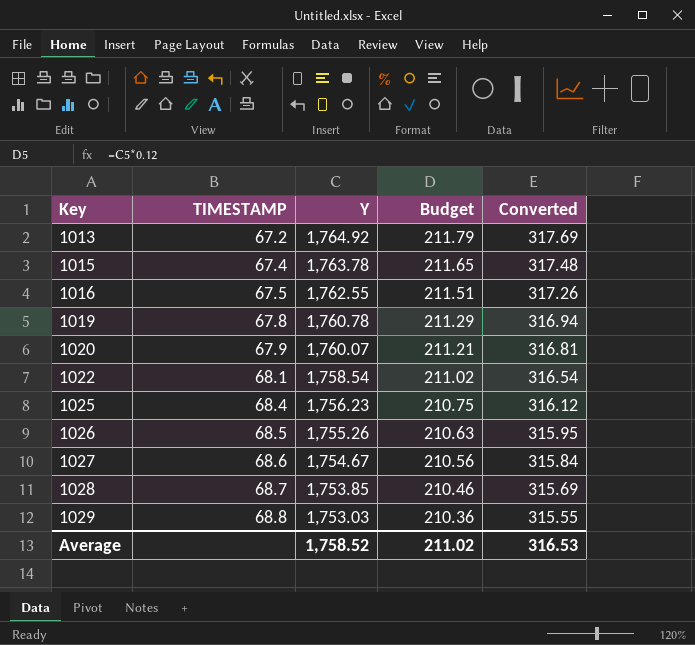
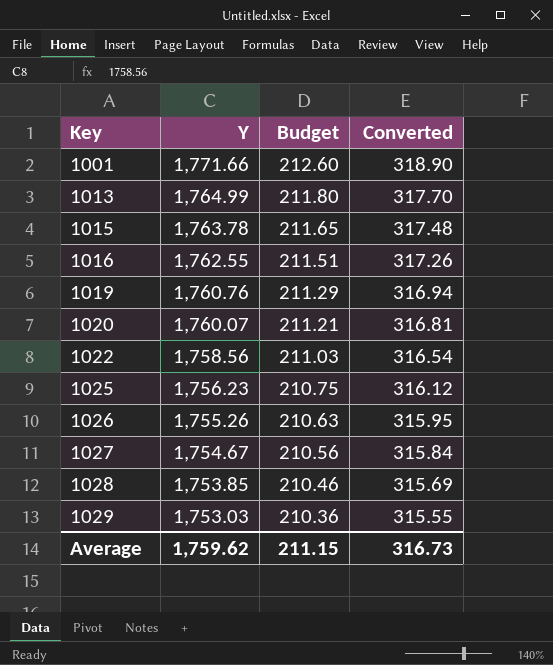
column TIMESTAMP | position: 2 -> none
row 1001: none -> 1,771.66 | 212.60 | 318.90
1013 | Y: 1,764.92 -> 1,764.99
1013 | Budget: 211.79 -> 211.80
1013 | Converted: 317.69 -> 317.70
1019 | Y: 1,760.78 -> 1,760.76
1022 | Y: 1,758.54 -> 1,758.56
1022 | Budget: 211.02 -> 211.03
Average | Y: 1,758.52 -> 1,759.62
Average | Budget: 211.02 -> 211.15
Average | Converted: 316.53 -> 316.73

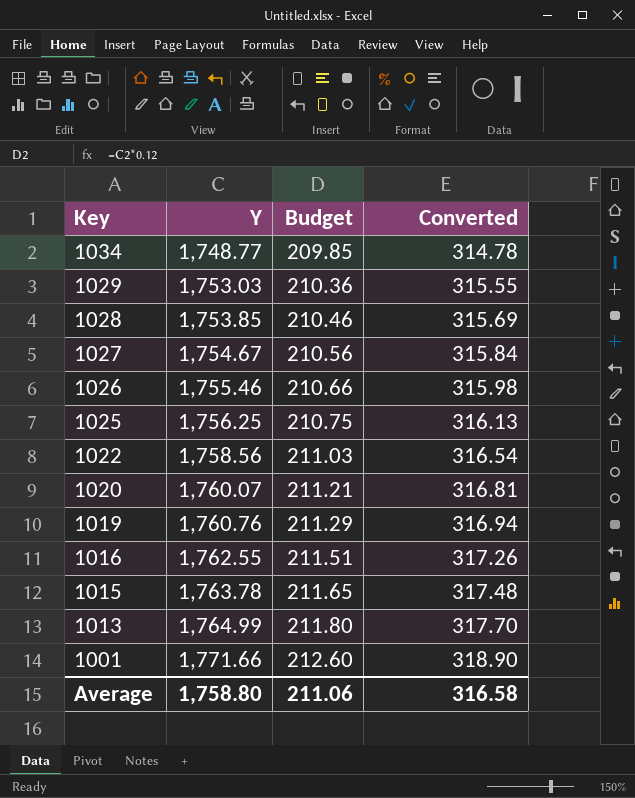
row order: Key ascending -> Key descending
row 1034: none -> 1,748.77 | 209.85 | 314.78
1026 | Y: 1,755.26 -> 1,755.46
1026 | Budget: 210.63 -> 210.66
1026 | Converted: 315.95 -> 315.98
1025 | Y: 1,756.23 -> 1,756.25
1025 | Converted: 316.12 -> 316.13
Average | Y: 1,759.62 -> 1,758.80
Average | Budget: 211.15 -> 211.06
Average | Converted: 316.73 -> 316.58

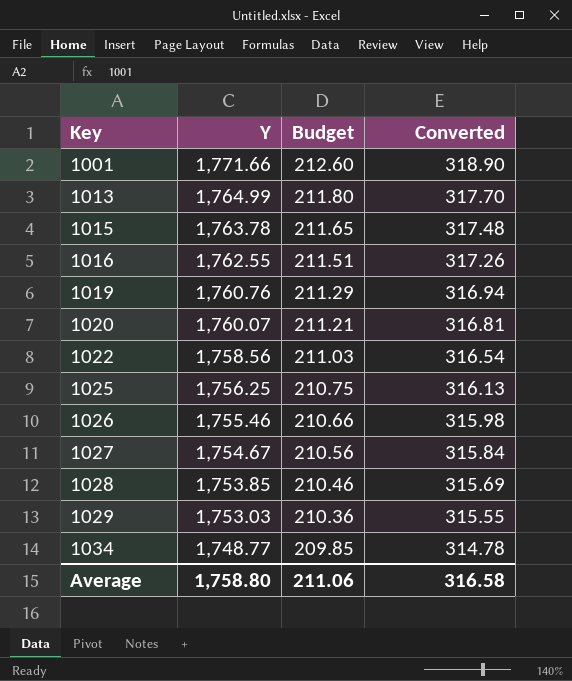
row order: Key descending -> Key ascending

